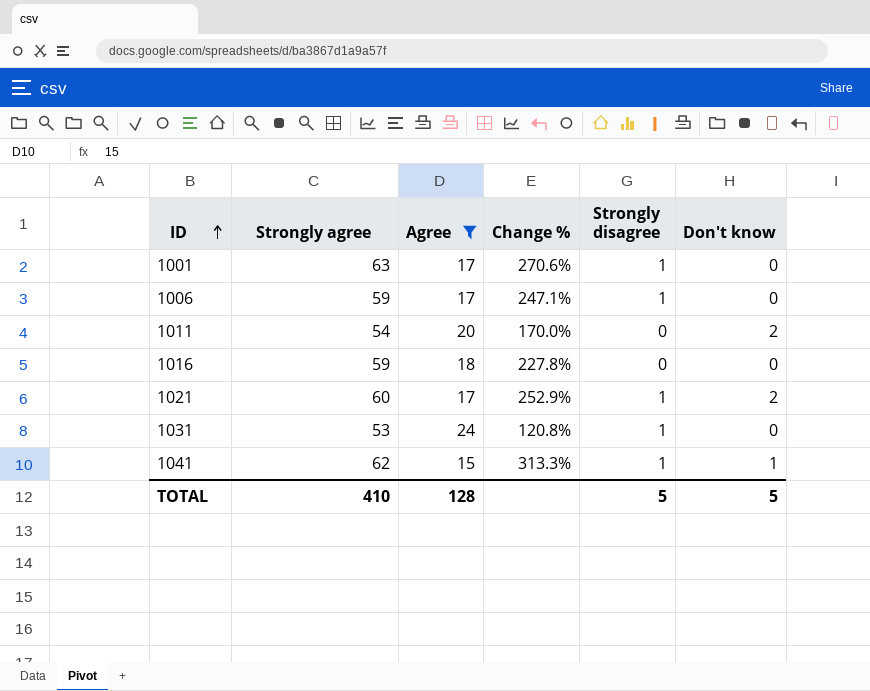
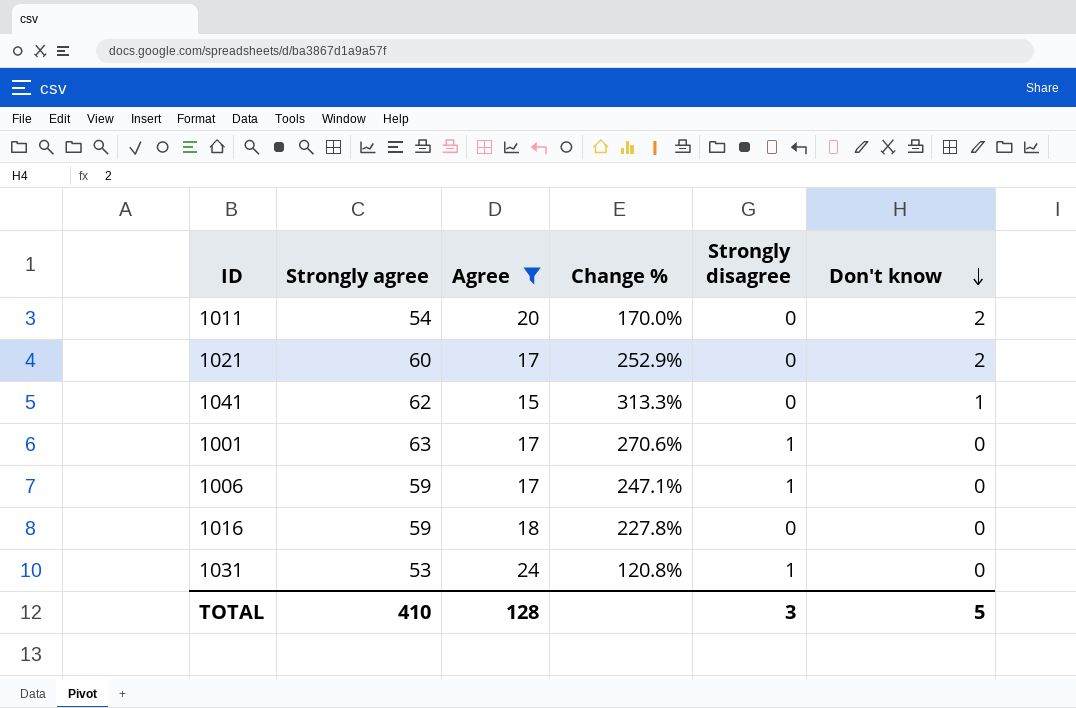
row order: ID ascending -> Don't know descending
1021 | Strongly disagree: 1 -> 0
1041 | Strongly disagree: 1 -> 0
TOTAL | Strongly disagree: 5 -> 3

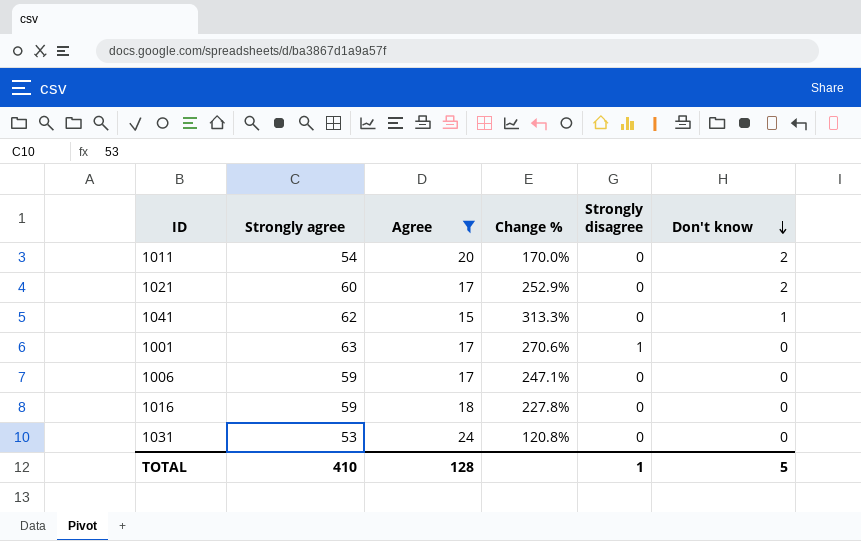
1006 | Strongly disagree: 1 -> 0
1031 | Strongly disagree: 1 -> 0
TOTAL | Strongly disagree: 3 -> 1

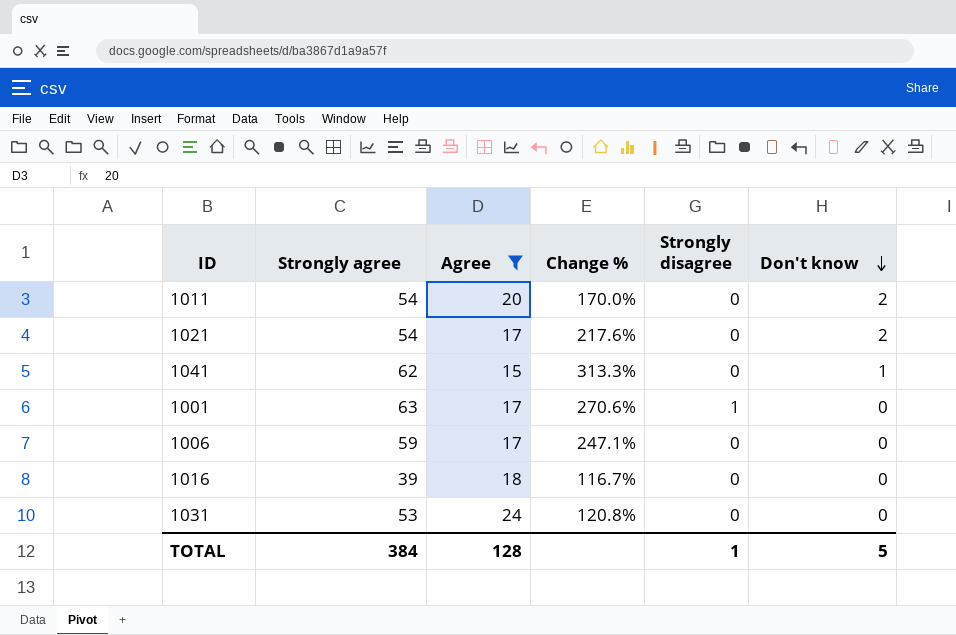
1021 | Strongly agree: 60 -> 54
1021 | Change %: 252.9% -> 217.6%
1016 | Strongly agree: 59 -> 39
1016 | Change %: 227.8% -> 116.7%
TOTAL | Strongly agree: 410 -> 384

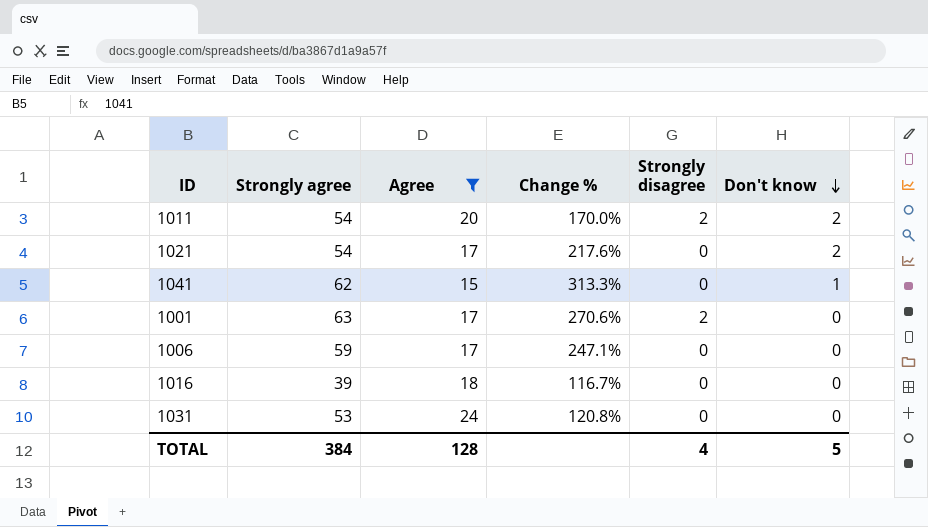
1011 | Strongly disagree: 0 -> 2
1001 | Strongly disagree: 1 -> 2
TOTAL | Strongly disagree: 1 -> 4

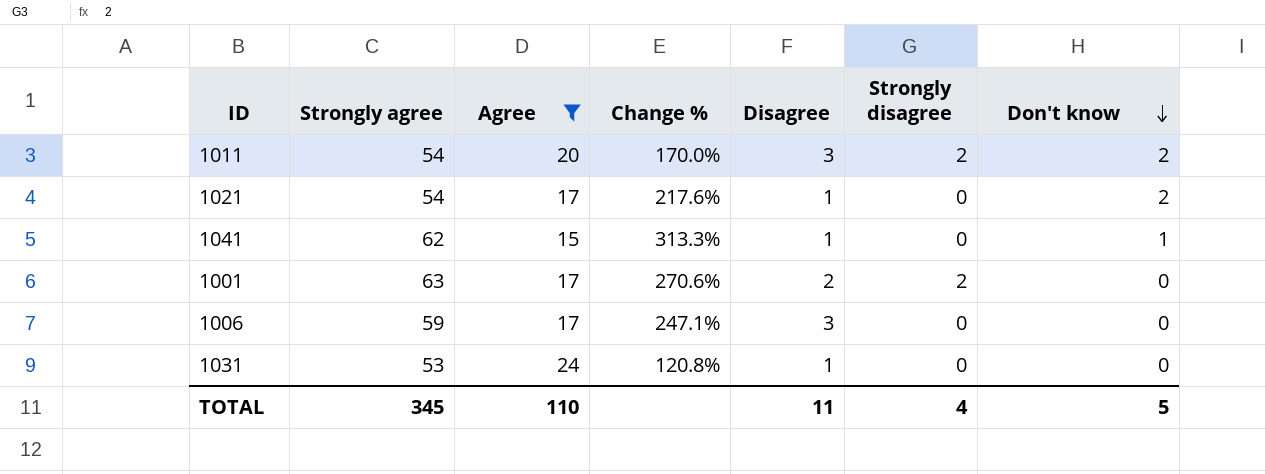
column Disagree | position: none -> 5
row 1016: 39 | 18 | 116.7% | 0 | 0 -> none
TOTAL | Strongly agree: 384 -> 345
TOTAL | Agree: 128 -> 110

